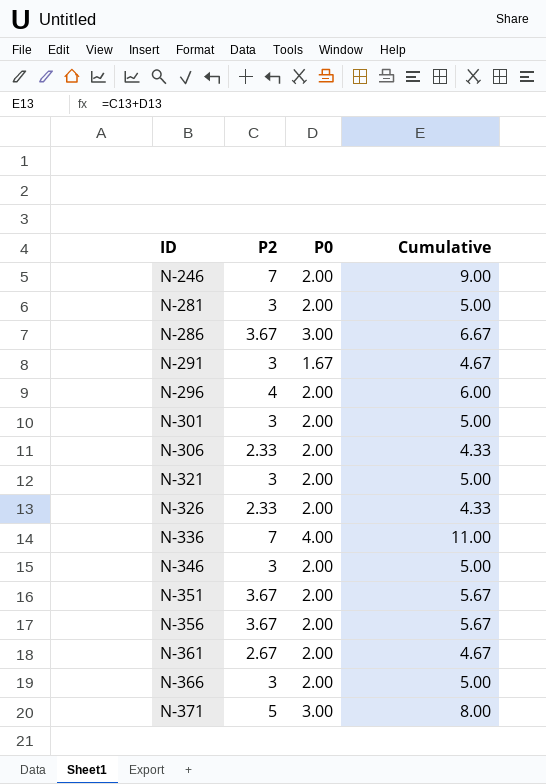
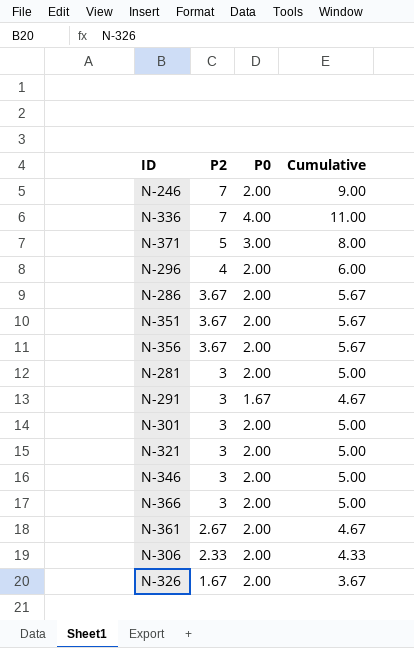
row order: ID ascending -> P2 descending
N-286 | P0: 3.00 -> 2.00
N-286 | Cumulative: 6.67 -> 5.67
N-326 | P2: 2.33 -> 1.67
N-326 | Cumulative: 4.33 -> 3.67

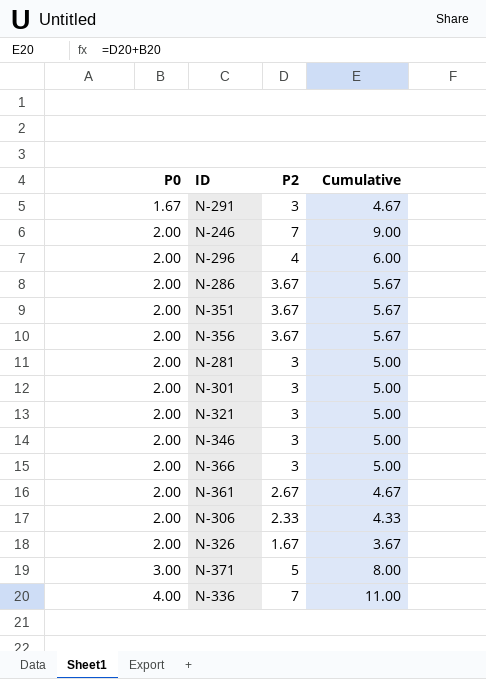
row order: P2 descending -> P0 ascending
column P0 | position: 3 -> 1

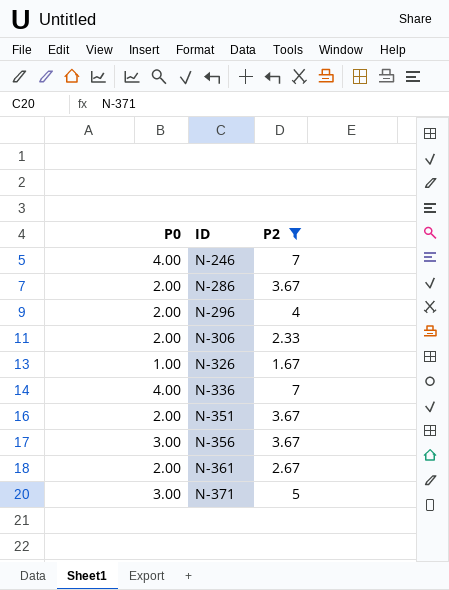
filter: none -> P2 != 3
row order: P0 ascending -> ID ascending
column Cumulative | formula: [P0] + [P2] -> none
N-246 | P0: 2.00 -> 4.00
N-326 | P0: 2.00 -> 1.00
N-356 | P0: 2.00 -> 3.00

